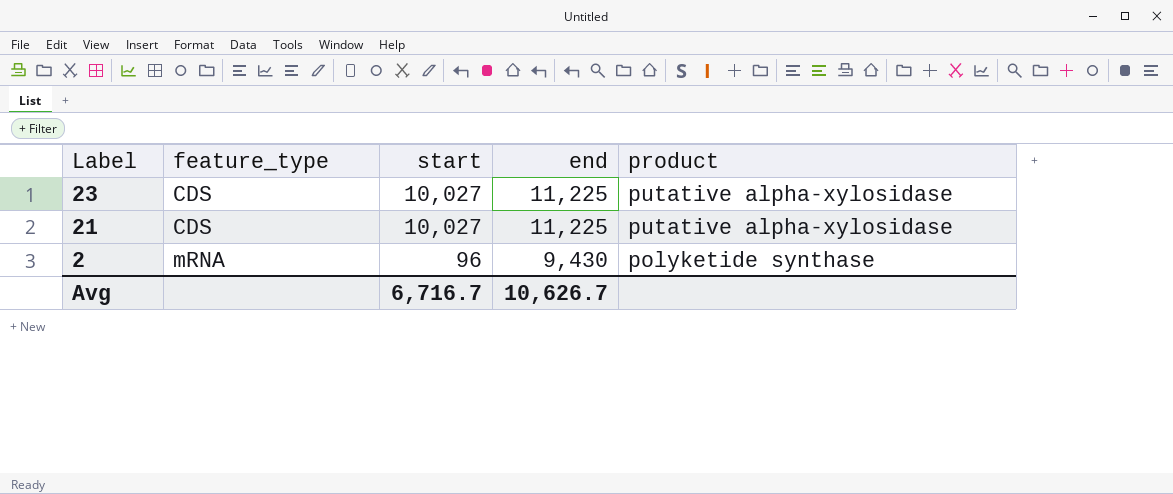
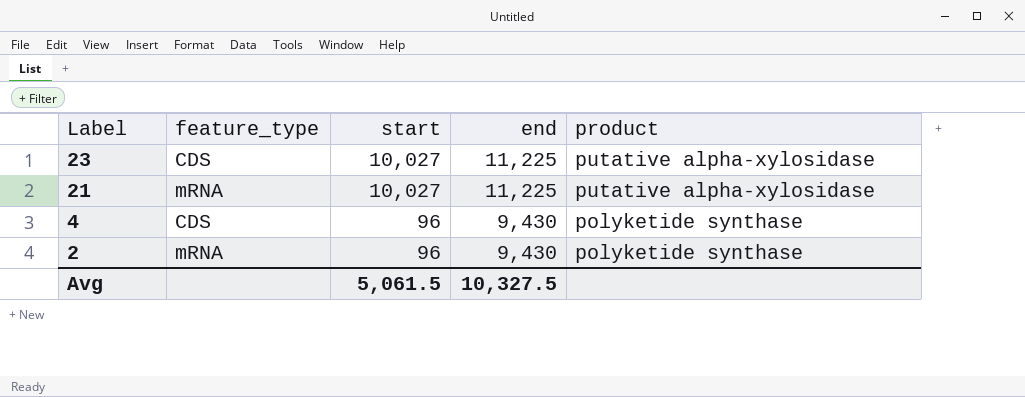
21 | feature_type: CDS -> mRNA
row 4: none -> CDS | 96 | 9,430 | polyketide synthase
Avg | start: 6,716.7 -> 5,061.5
Avg | end: 10,626.7 -> 10,327.5

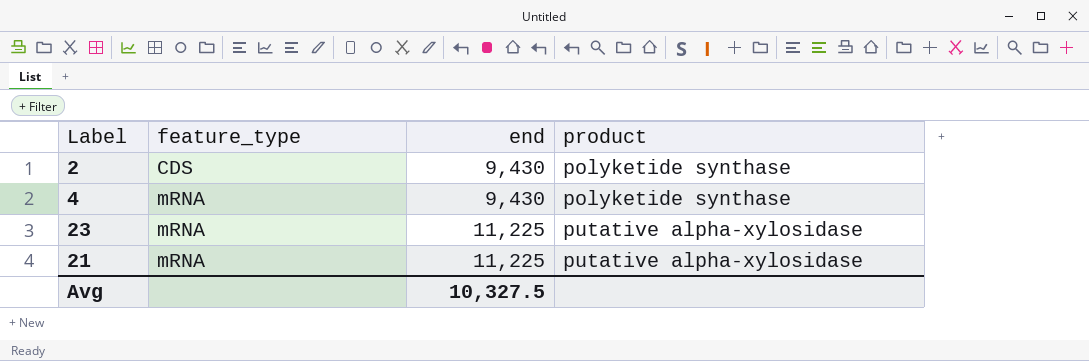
row order: Label descending -> feature_type ascending
column start | position: 3 -> none
2 | feature_type: mRNA -> CDS
4 | feature_type: CDS -> mRNA
23 | feature_type: CDS -> mRNA

